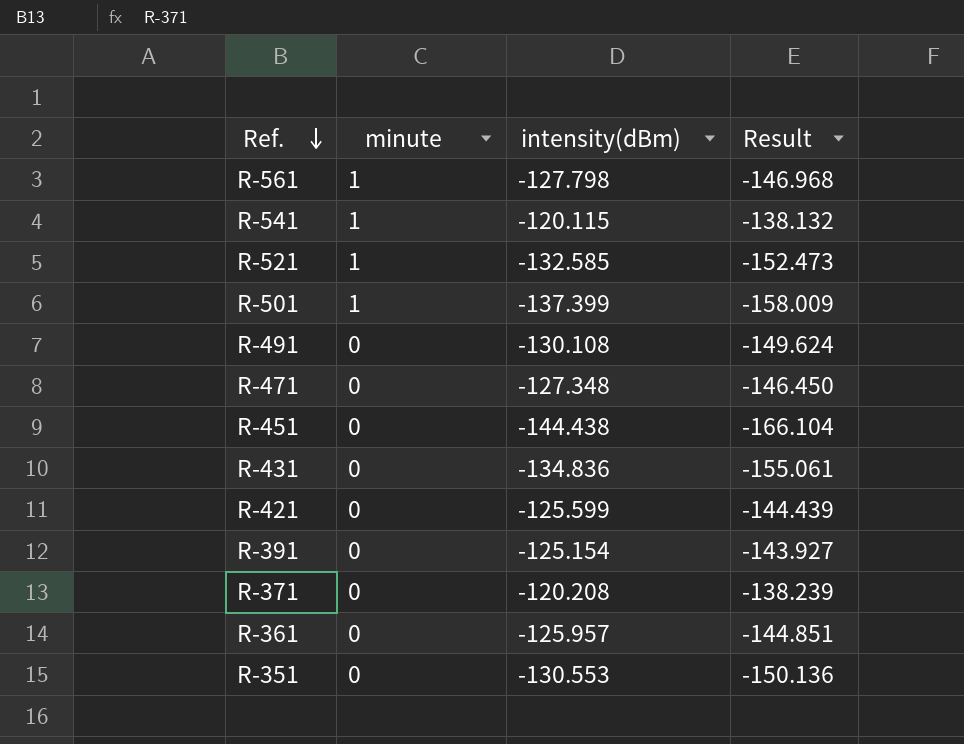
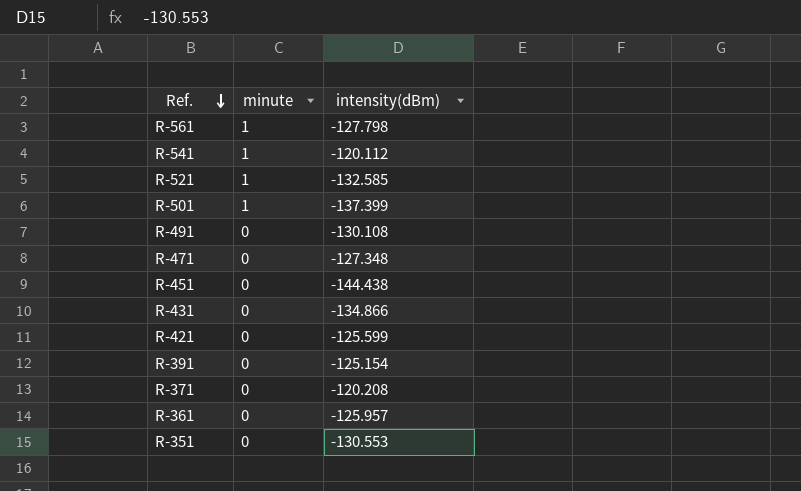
column Result | formula: [intensity(dBm)] * 1.15 -> none
R-541 | intensity(dBm): -120.115 -> -120.112
R-431 | intensity(dBm): -134.836 -> -134.866

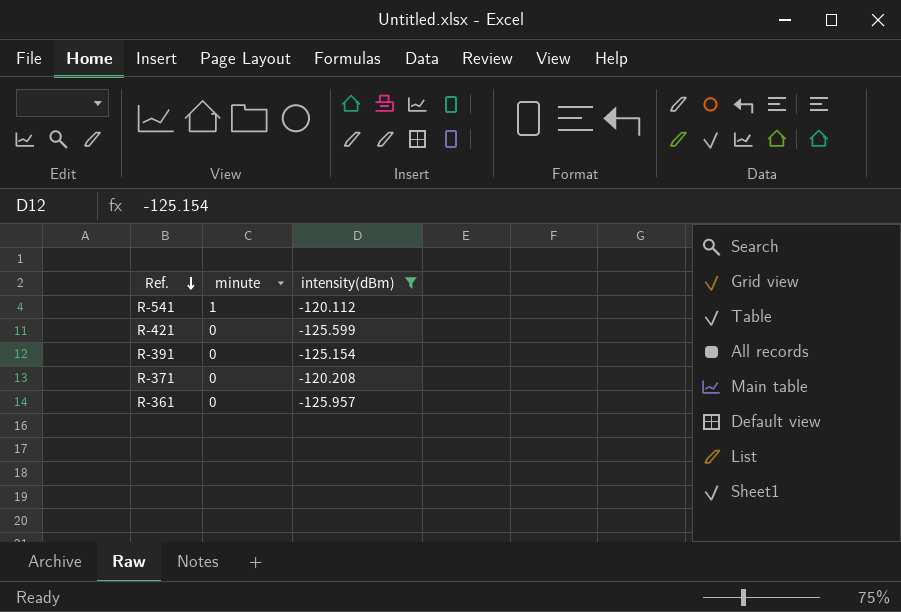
filter: none -> intensity(dBm) >= -125.957

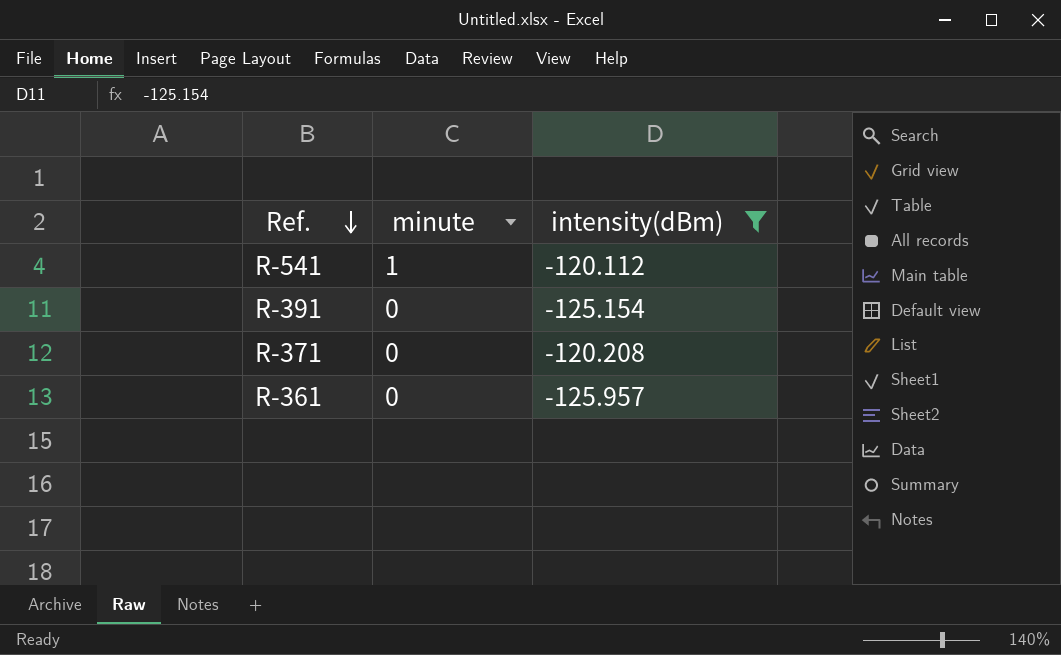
row R-421: 0 | -125.599 -> none

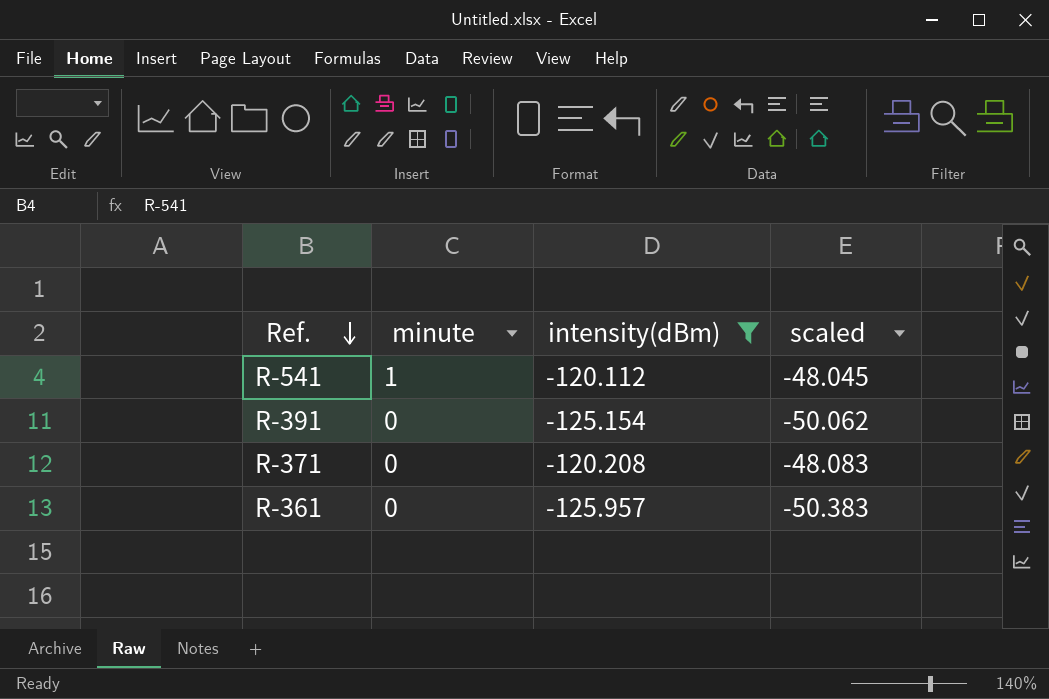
column scaled | formula: none -> [intensity(dBm)] * 0.4

